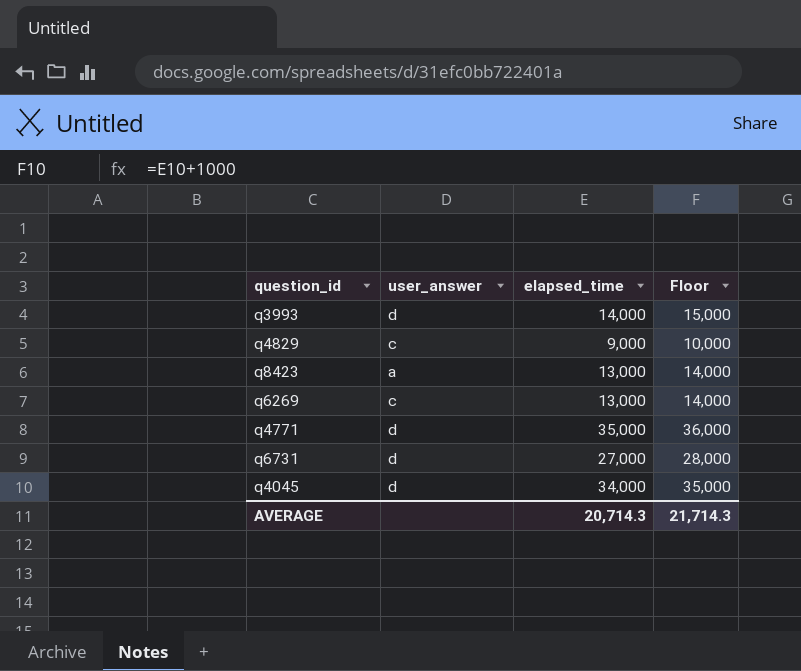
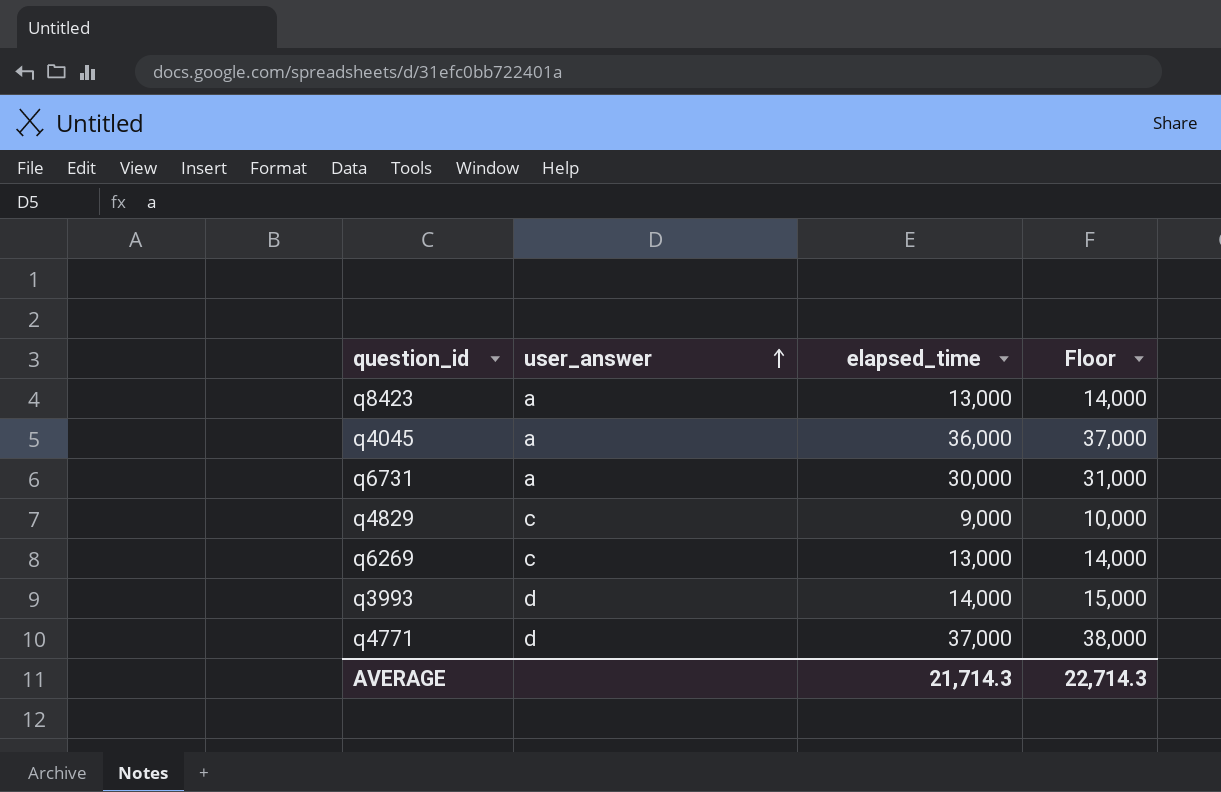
row order: none -> user_answer ascending
q4045 | user_answer: d -> a
q4045 | elapsed_time: 34,000 -> 36,000
q4045 | Floor: 35,000 -> 37,000
q6731 | user_answer: d -> a
q6731 | elapsed_time: 27,000 -> 30,000
q6731 | Floor: 28,000 -> 31,000
q4771 | elapsed_time: 35,000 -> 37,000
q4771 | Floor: 36,000 -> 38,000
AVERAGE | elapsed_time: 20,714.3 -> 21,714.3
AVERAGE | Floor: 21,714.3 -> 22,714.3

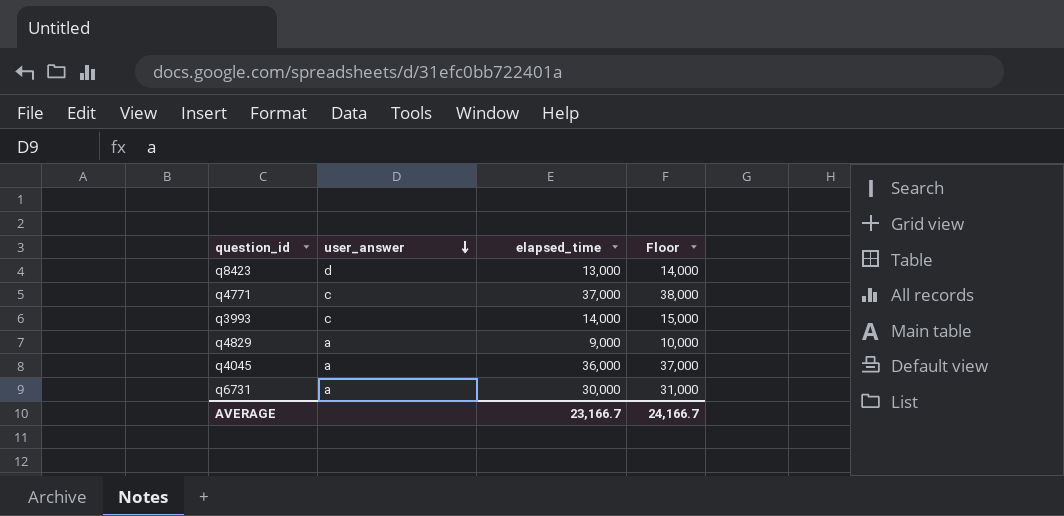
row order: user_answer ascending -> user_answer descending
row q6269: c | 13,000 | 14,000 -> none
q8423 | user_answer: a -> d
q4771 | user_answer: d -> c
q3993 | user_answer: d -> c
q4829 | user_answer: c -> a
AVERAGE | elapsed_time: 21,714.3 -> 23,166.7
AVERAGE | Floor: 22,714.3 -> 24,166.7

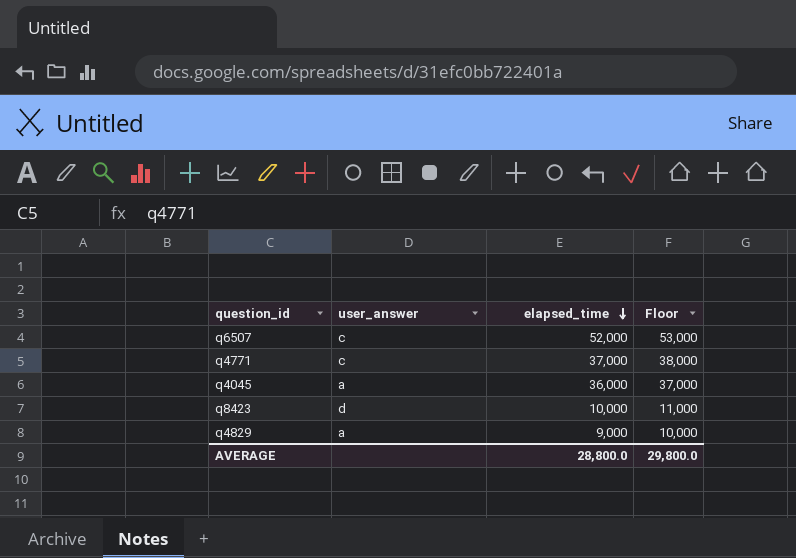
row order: user_answer descending -> elapsed_time descending
row q3993: c | 14,000 | 15,000 -> none
row q6731: a | 30,000 | 31,000 -> none
row q6507: none -> c | 52,000 | 53,000
q8423 | elapsed_time: 13,000 -> 10,000
q8423 | Floor: 14,000 -> 11,000
AVERAGE | elapsed_time: 23,166.7 -> 28,800.0
AVERAGE | Floor: 24,166.7 -> 29,800.0

